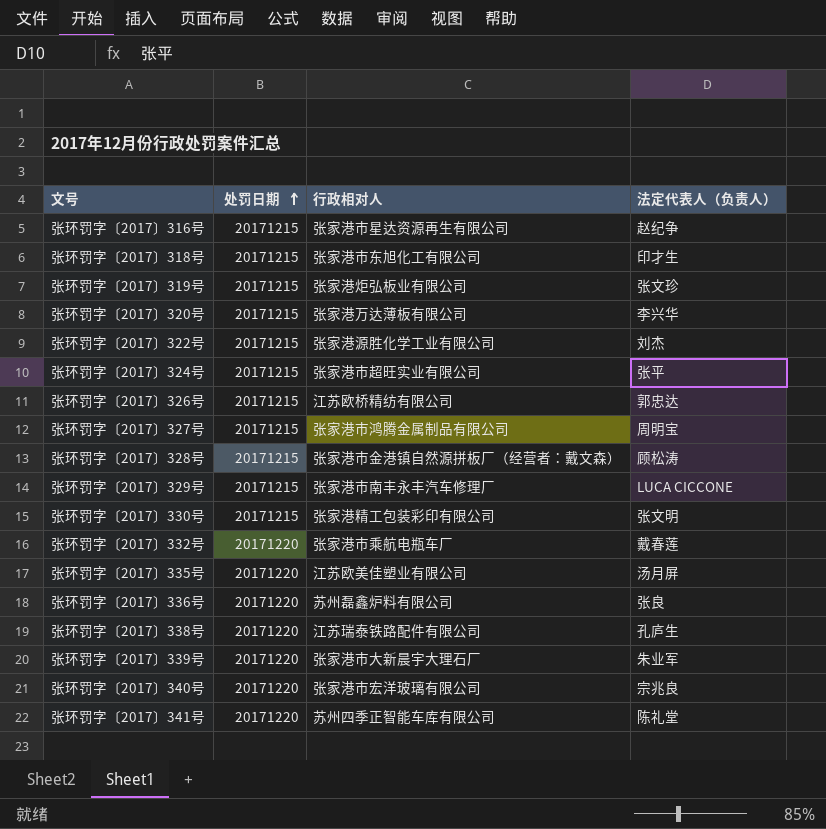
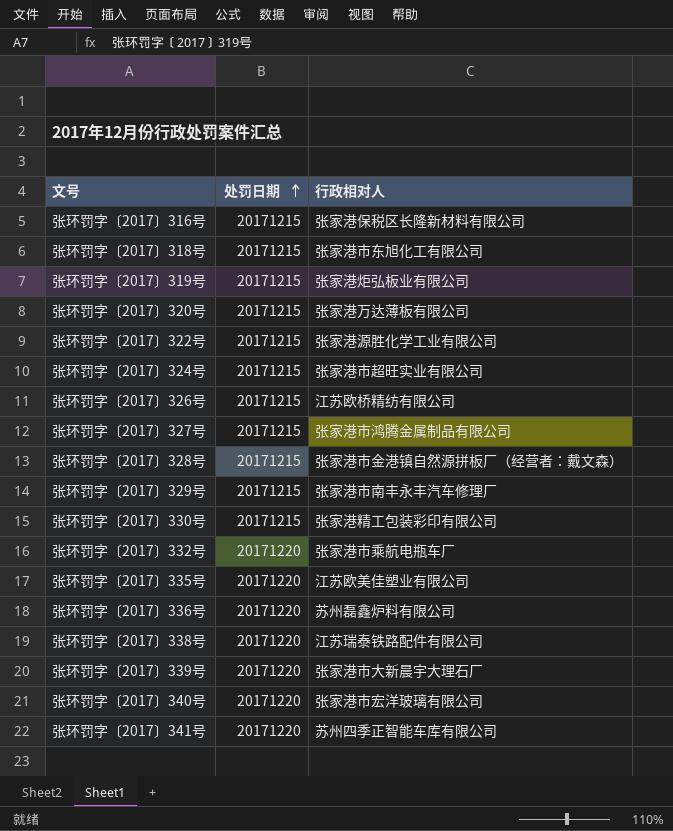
column 法定代表人（负责人） | position: 4 -> none
张环罚字〔2017〕316号 | 行政相对人: 张家港市星达资源再生有限公司 -> 张家港保税区长隆新材料有限公司

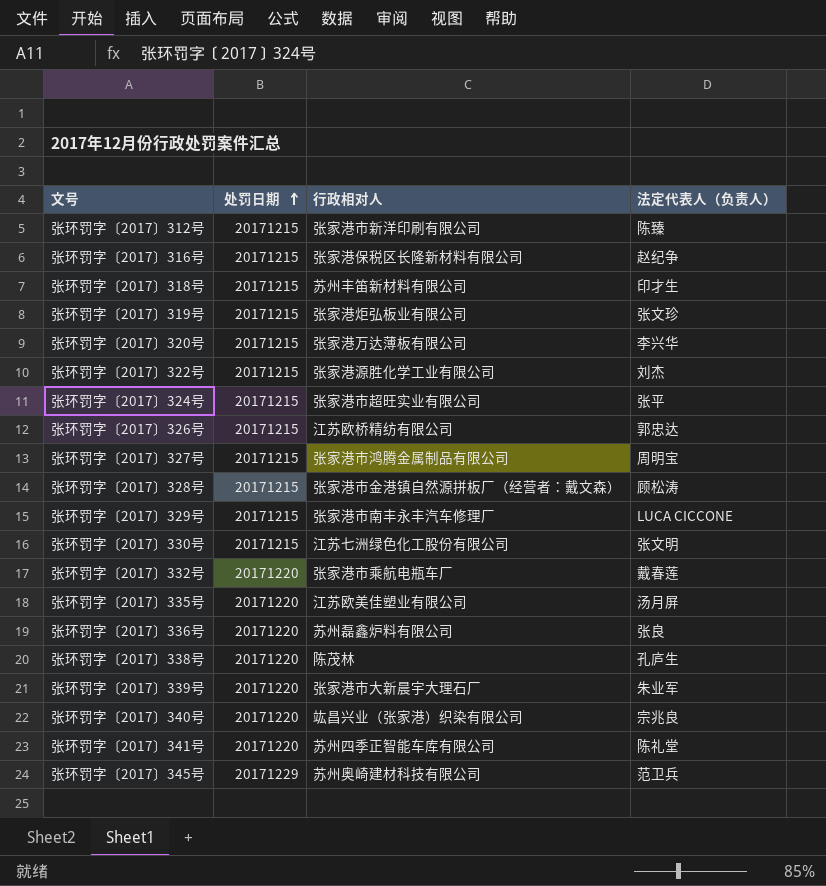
column 法定代表人（负责人） | position: none -> 4
row 张环罚字〔2017〕312号: none -> 20171215 | 张家港市新洋印刷有限公司 | 陈臻
张环罚字〔2017〕318号 | 行政相对人: 张家港市东旭化工有限公司 -> 苏州丰笛新材料有限公司
张环罚字〔2017〕330号 | 行政相对人: 张家港精工包装彩印有限公司 -> 江苏七洲绿色化工股份有限公司
张环罚字〔2017〕338号 | 行政相对人: 江苏瑞泰铁路配件有限公司 -> 陈茂林
张环罚字〔2017〕340号 | 行政相对人: 张家港市宏洋玻璃有限公司 -> 竑昌兴业（张家港）织染有限公司
row 张环罚字〔2017〕345号: none -> 20171229 | 苏州奥崎建材科技有限公司 | 范卫兵

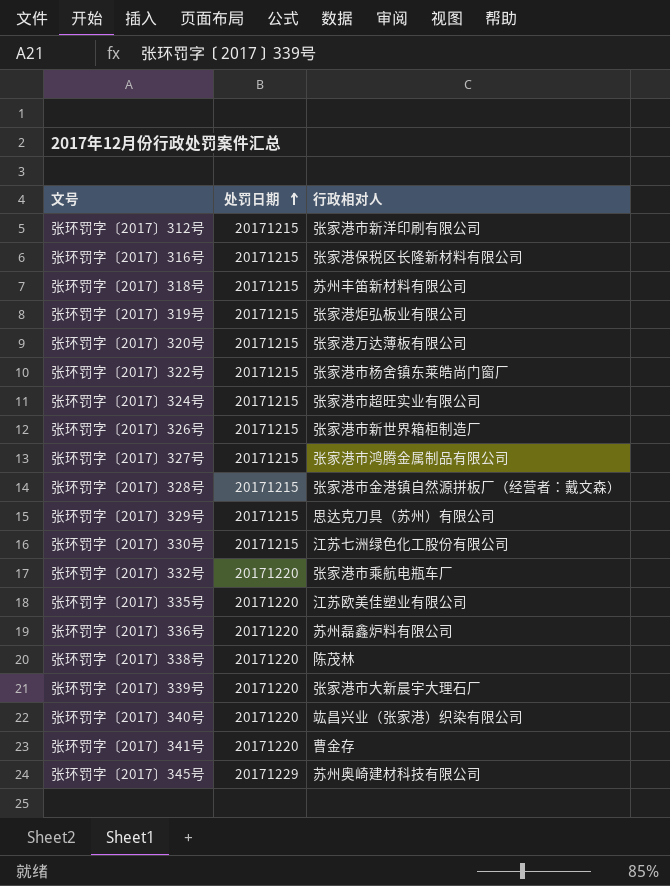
column 法定代表人（负责人） | position: 4 -> none
张环罚字〔2017〕322号 | 行政相对人: 张家港源胜化学工业有限公司 -> 张家港市杨舍镇东莱皓尚门窗厂
张环罚字〔2017〕326号 | 行政相对人: 江苏欧桥精纺有限公司 -> 张家港市新世界箱柜制造厂
张环罚字〔2017〕329号 | 行政相对人: 张家港市南丰永丰汽车修理厂 -> 思达克刀具（苏州）有限公司
张环罚字〔2017〕341号 | 行政相对人: 苏州四季正智能车库有限公司 -> 曹金存

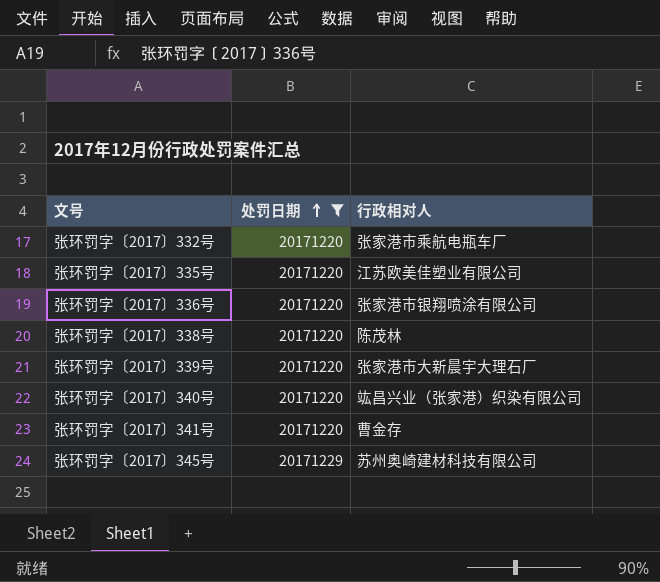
filter: none -> 处罚日期 != 20171215
张环罚字〔2017〕336号 | 行政相对人: 苏州磊鑫炉料有限公司 -> 张家港市银翔喷涂有限公司

